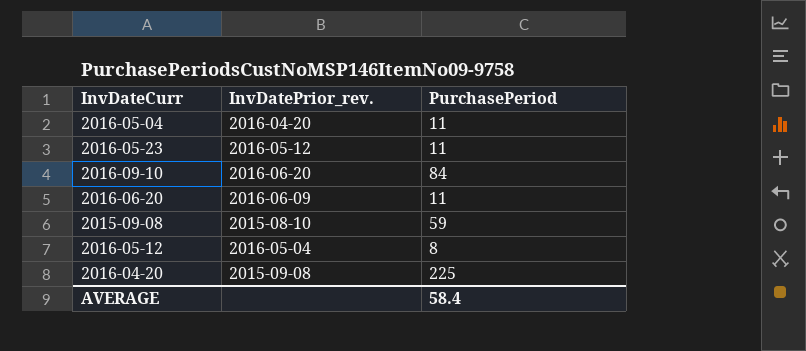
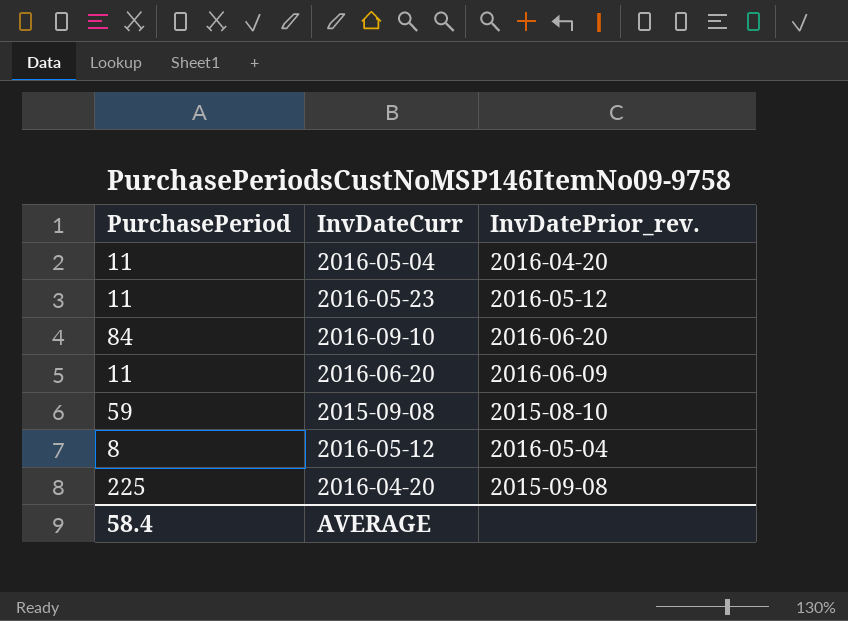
column PurchasePeriod | position: 3 -> 1

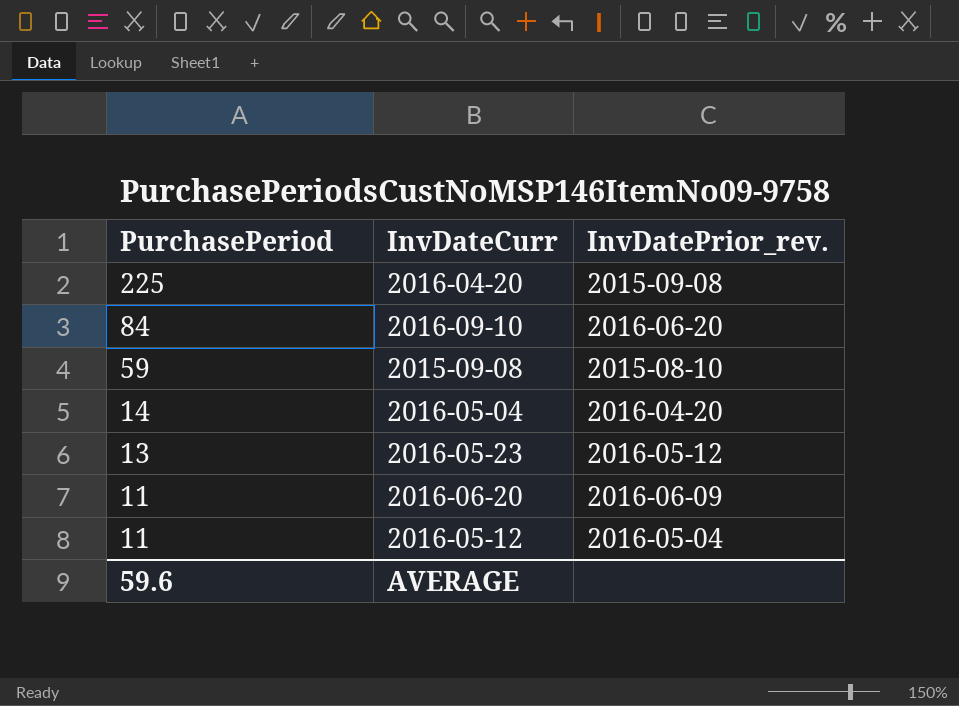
row order: none -> PurchasePeriod descending
2016-05-04 | PurchasePeriod: 11 -> 14
2016-05-23 | PurchasePeriod: 11 -> 13
2016-05-12 | PurchasePeriod: 8 -> 11
AVERAGE | PurchasePeriod: 58.4 -> 59.6

